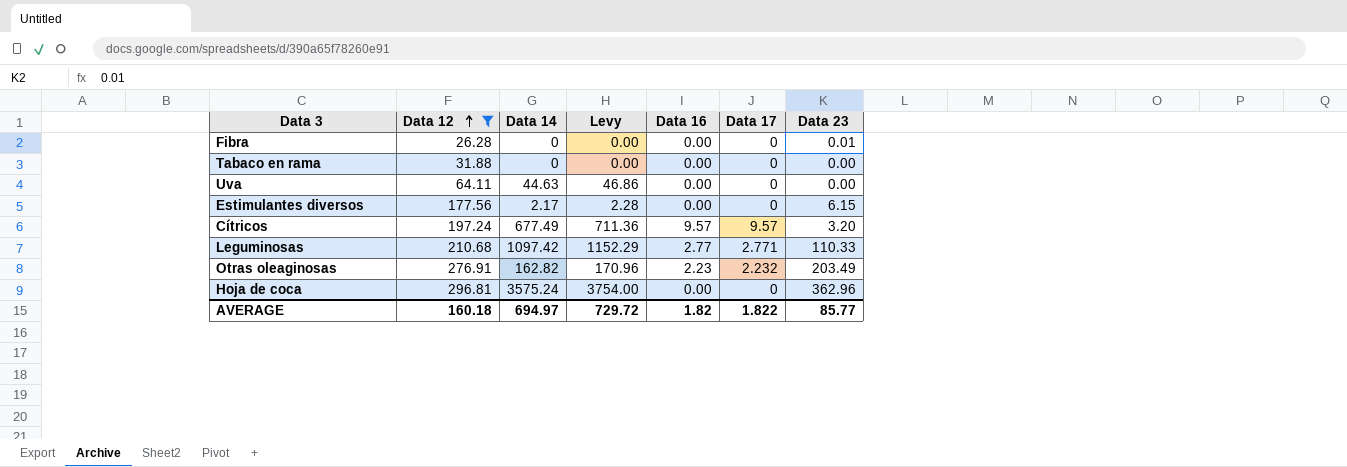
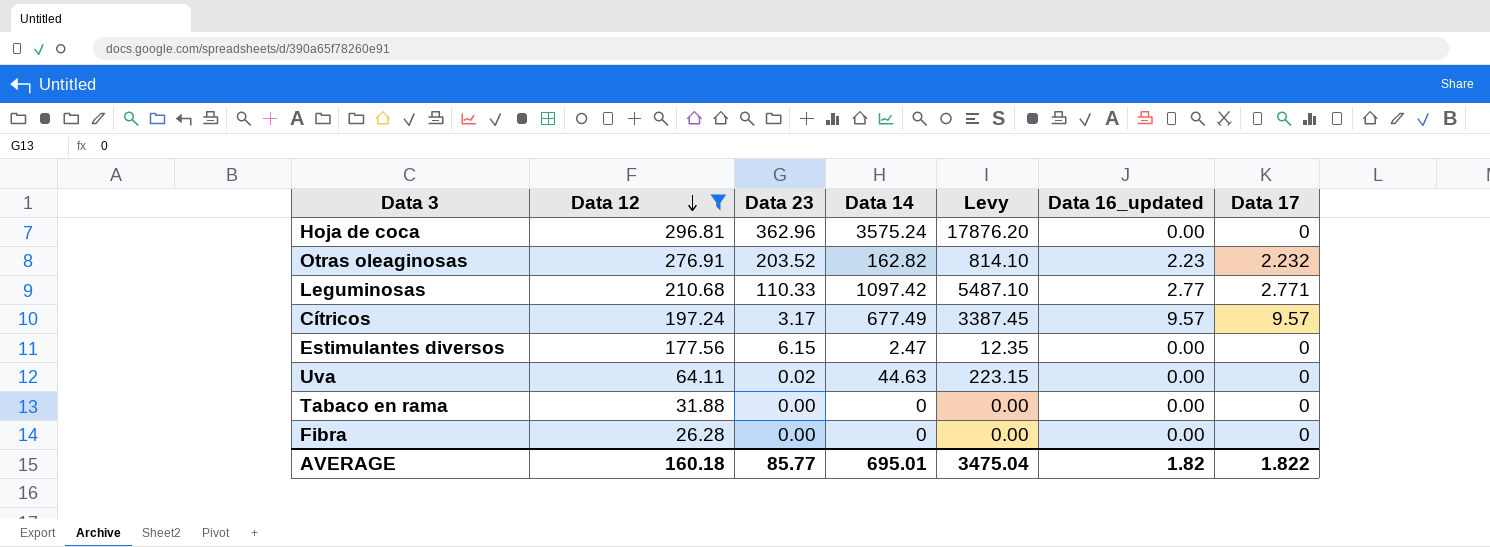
row order: Data 12 ascending -> Data 12 descending
column Data 23 | position: 7 -> 3
column Levy | formula: [Data 14] * 1.05 -> [Data 14] * 5
column name: Data 16 -> Data 16_updated
Otras oleaginosas | Data 23: 203.49 -> 203.52
Cítricos | Data 23: 3.20 -> 3.17
Estimulantes diversos | Data 14: 2.17 -> 2.47
Uva | Data 23: 0.00 -> 0.02
Fibra | Data 23: 0.01 -> 0.00
AVERAGE | Data 14: 694.97 -> 695.01
AVERAGE | Levy: 729.72 -> 3475.04

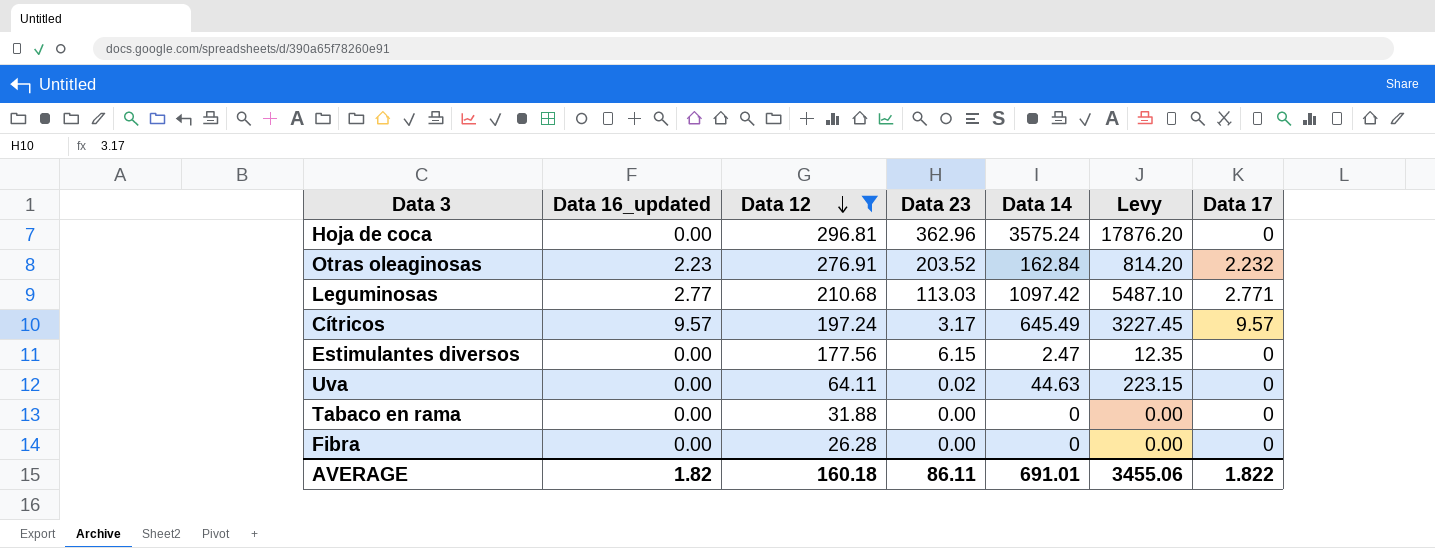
column Data 16_updated | position: 6 -> 2
Otras oleaginosas | Data 14: 162.82 -> 162.84
Otras oleaginosas | Levy: 814.10 -> 814.20
Leguminosas | Data 23: 110.33 -> 113.03
Cítricos | Data 14: 677.49 -> 645.49
Cítricos | Levy: 3387.45 -> 3227.45
AVERAGE | Data 23: 85.77 -> 86.11
AVERAGE | Data 14: 695.01 -> 691.01
AVERAGE | Levy: 3475.04 -> 3455.06

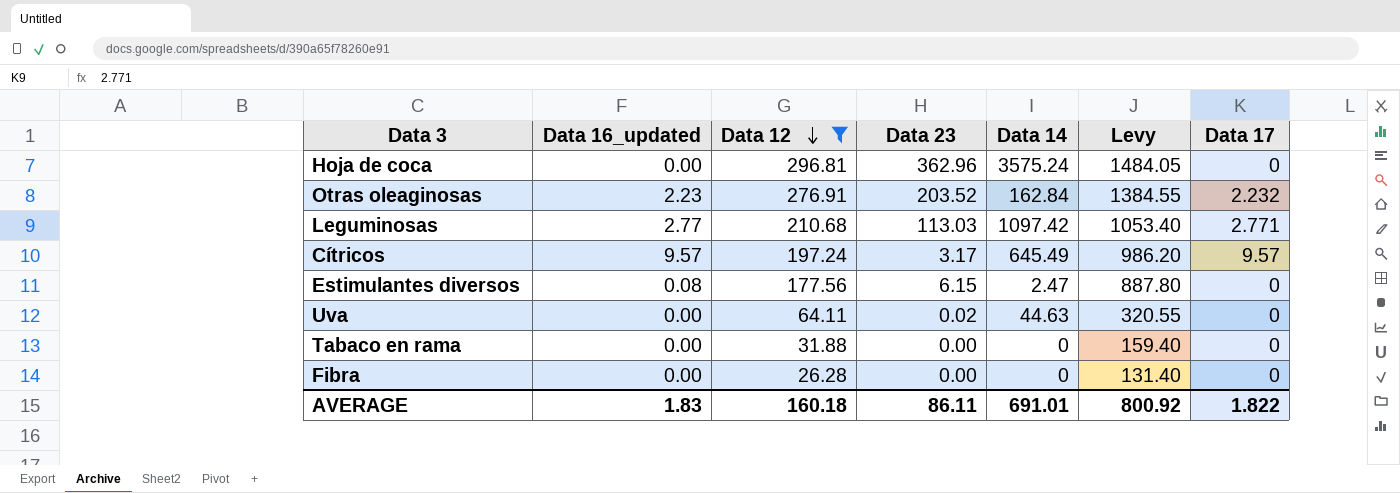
column Levy | formula: [Data 14] * 5 -> [Data 12] * 5
Estimulantes diversos | Data 16_updated: 0.00 -> 0.08
AVERAGE | Data 16_updated: 1.82 -> 1.83
AVERAGE | Levy: 3455.06 -> 800.92

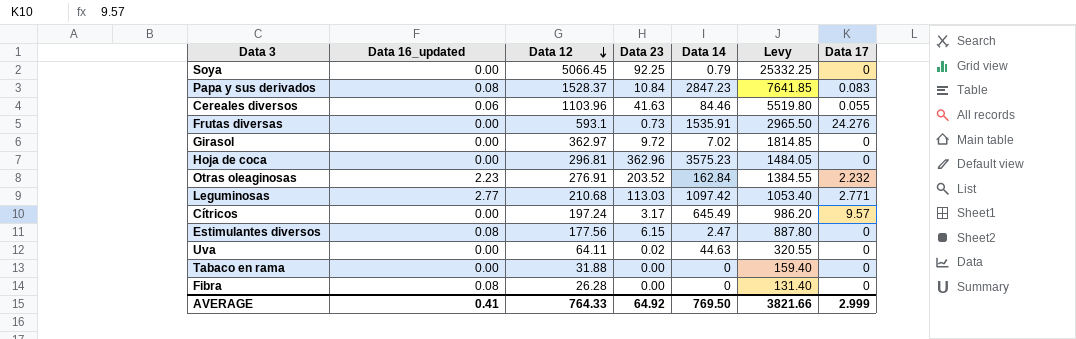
filter: Data 12 <= 296.81 -> none
Hoja de coca | Data 14: 3575.24 -> 3575.23
Cítricos | Data 16_updated: 9.57 -> 0.00
Fibra | Data 16_updated: 0.00 -> 0.08
AVERAGE | Data 16_updated: 1.83 -> 0.41
AVERAGE | Data 12: 160.18 -> 764.33
AVERAGE | Data 23: 86.11 -> 64.92
AVERAGE | Data 14: 691.01 -> 769.50
AVERAGE | Levy: 800.92 -> 3821.66
AVERAGE | Data 17: 1.822 -> 2.999

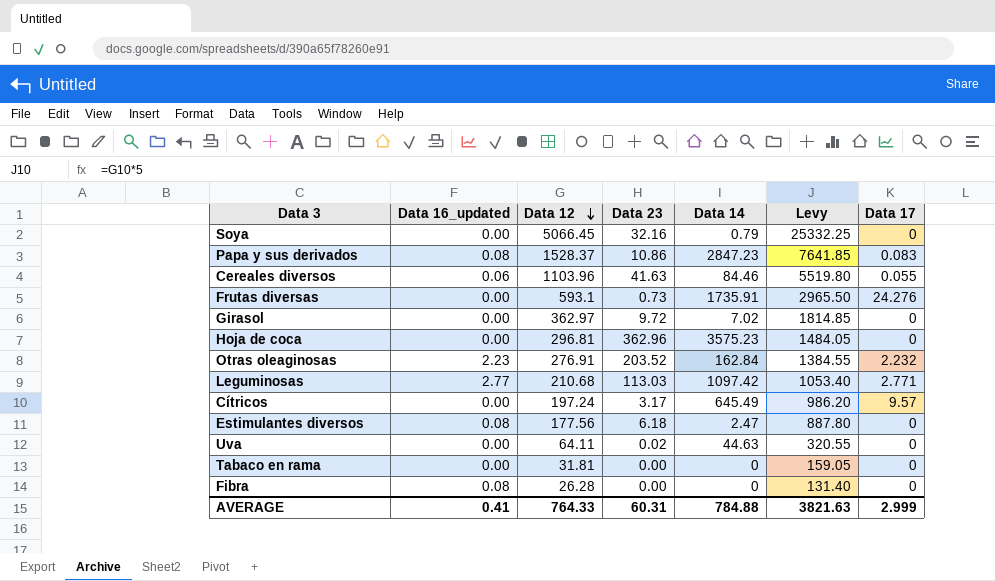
Soya | Data 23: 92.25 -> 32.16
Papa y sus derivados | Data 23: 10.84 -> 10.86
Frutas diversas | Data 14: 1535.91 -> 1735.91
Estimulantes diversos | Data 23: 6.15 -> 6.18
Tabaco en rama | Data 12: 31.88 -> 31.81
Tabaco en rama | Levy: 159.40 -> 159.05
AVERAGE | Data 23: 64.92 -> 60.31
AVERAGE | Data 14: 769.50 -> 784.88
AVERAGE | Levy: 3821.66 -> 3821.63

